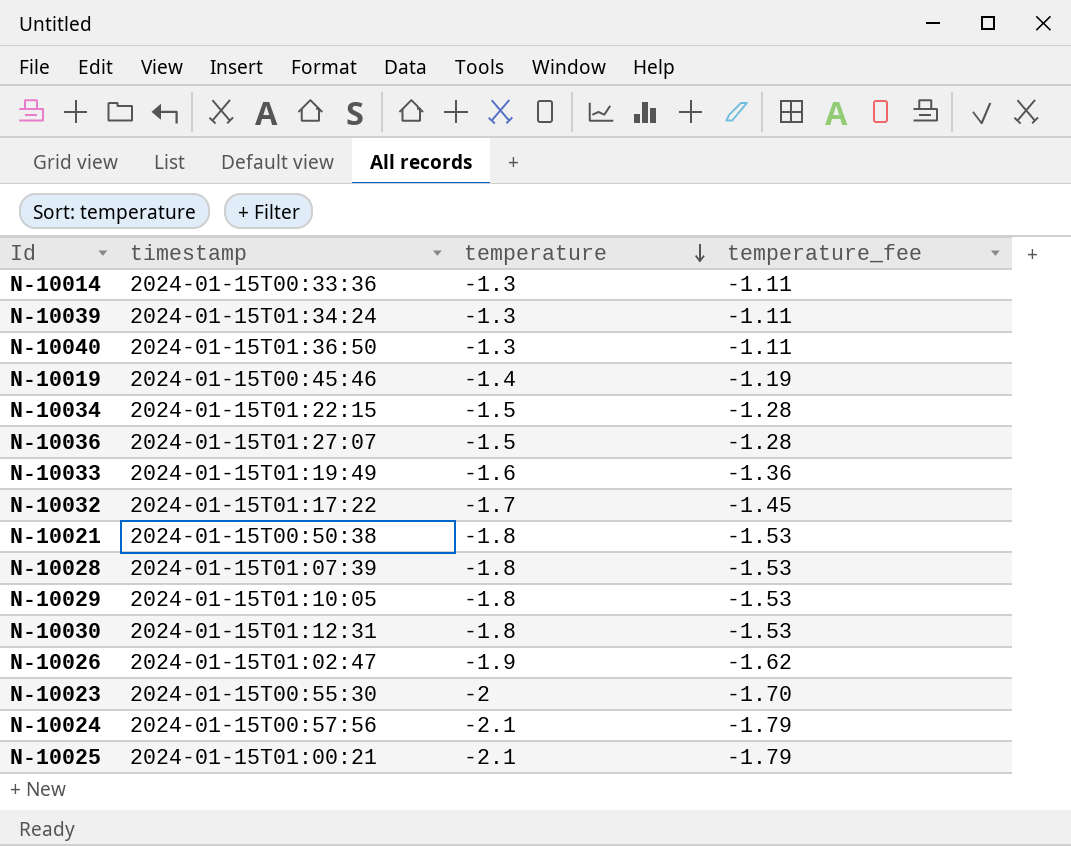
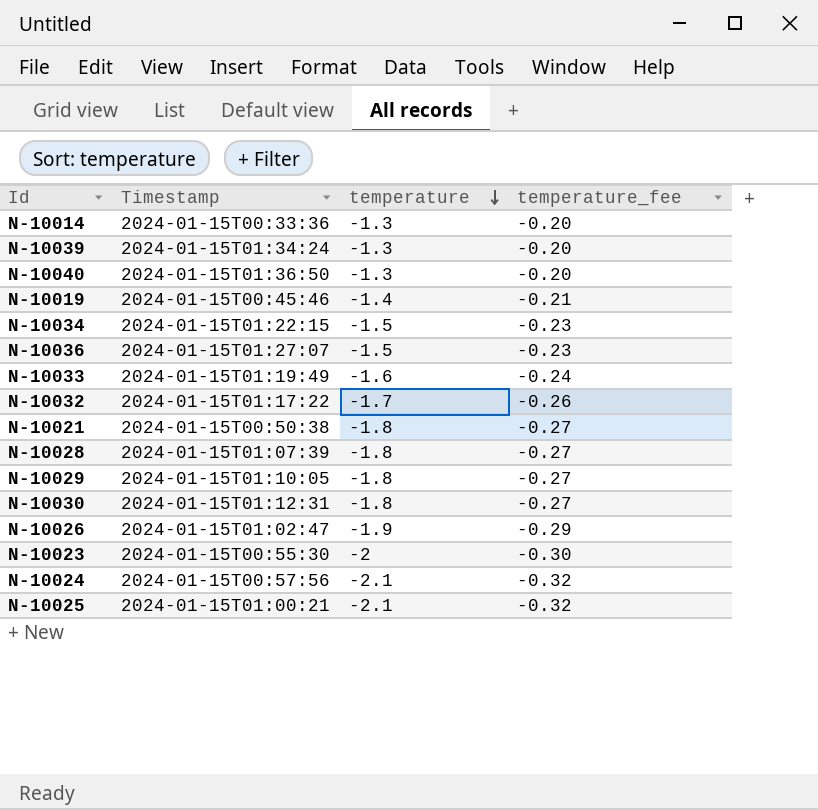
column name: timestamp -> Timestamp
column temperature_fee | formula: [temperature] * 0.85 -> [temperature] * 0.15

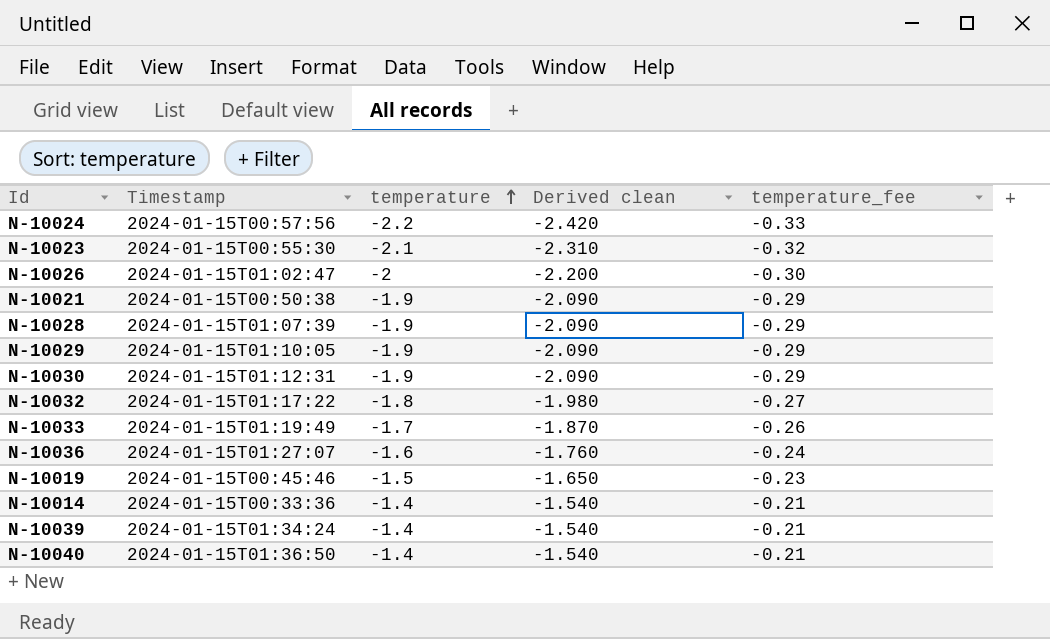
row order: temperature descending -> temperature ascending
column Derived clean | formula: none -> [temperature] * 1.1
row N-10034: 2024-01-15T01:22:15 | -1.5 | -0.23 -> none
row N-10025: 2024-01-15T01:00:21 | -2.1 | -0.32 -> none
N-10024 | temperature: -2.1 -> -2.2
N-10024 | temperature_fee: -0.32 -> -0.33
N-10023 | temperature: -2 -> -2.1
N-10023 | temperature_fee: -0.30 -> -0.32
N-10026 | temperature: -1.9 -> -2
N-10026 | temperature_fee: -0.29 -> -0.30
N-10021 | temperature: -1.8 -> -1.9
N-10021 | temperature_fee: -0.27 -> -0.29
N-10028 | temperature: -1.8 -> -1.9
N-10028 | temperature_fee: -0.27 -> -0.29
N-10029 | temperature: -1.8 -> -1.9
N-10029 | temperature_fee: -0.27 -> -0.29
N-10030 | temperature: -1.8 -> -1.9
N-10030 | temperature_fee: -0.27 -> -0.29
N-10032 | temperature: -1.7 -> -1.8
N-10032 | temperature_fee: -0.26 -> -0.27
N-10033 | temperature: -1.6 -> -1.7
N-10033 | temperature_fee: -0.24 -> -0.26
N-10036 | temperature: -1.5 -> -1.6
N-10036 | temperature_fee: -0.23 -> -0.24
N-10019 | temperature: -1.4 -> -1.5
N-10019 | temperature_fee: -0.21 -> -0.23
N-10014 | temperature: -1.3 -> -1.4
N-10014 | temperature_fee: -0.20 -> -0.21
N-10039 | temperature: -1.3 -> -1.4
N-10039 | temperature_fee: -0.20 -> -0.21
N-10040 | temperature: -1.3 -> -1.4
N-10040 | temperature_fee: -0.20 -> -0.21

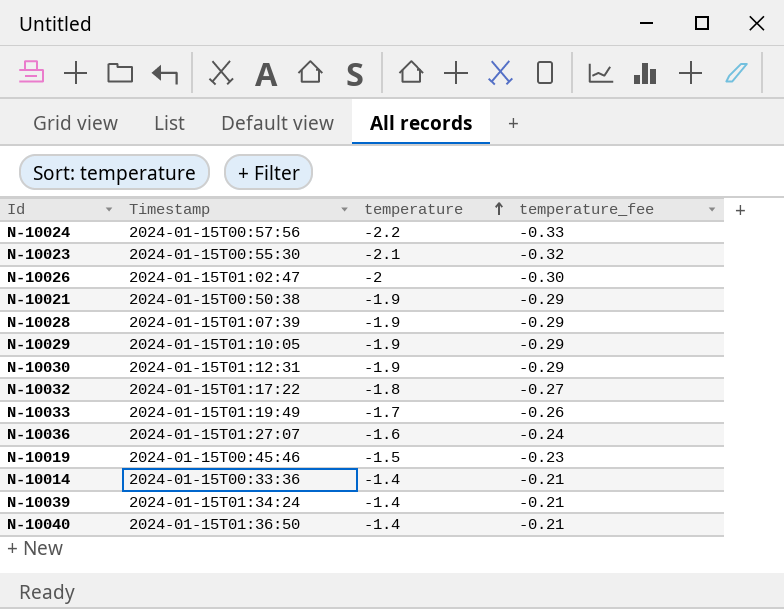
column Derived clean | formula: [temperature] * 1.1 -> none

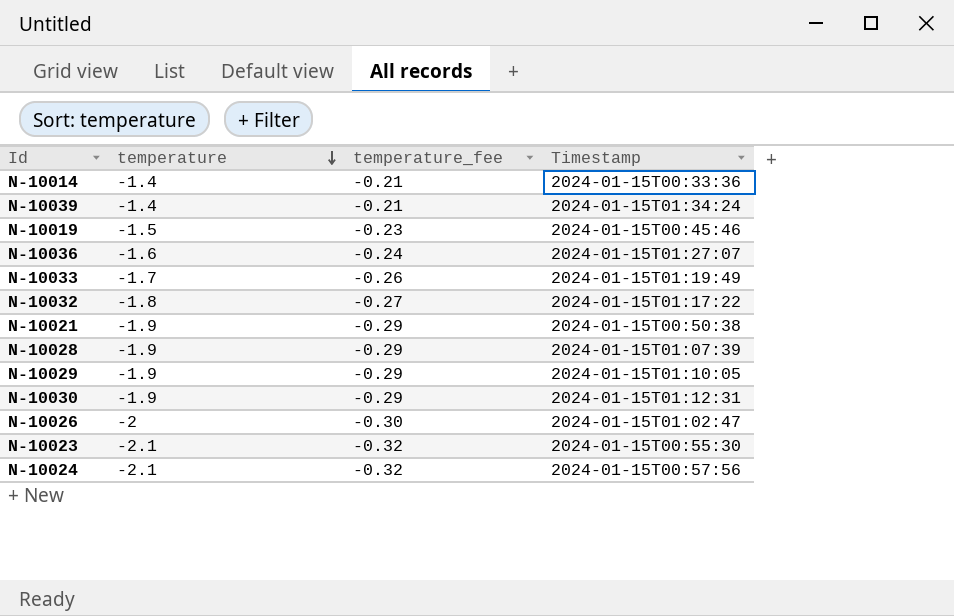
row order: temperature ascending -> temperature descending
column Timestamp | position: 2 -> 4
row N-10040: 2024-01-15T01:36:50 | -1.4 | -0.21 -> none
N-10024 | temperature: -2.2 -> -2.1
N-10024 | temperature_fee: -0.33 -> -0.32

